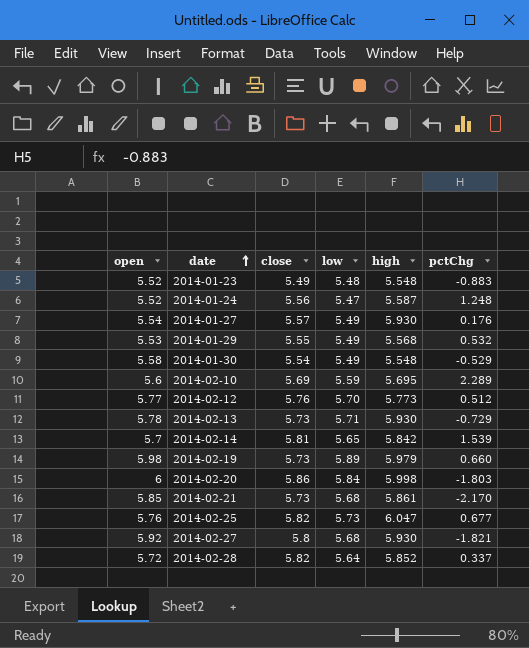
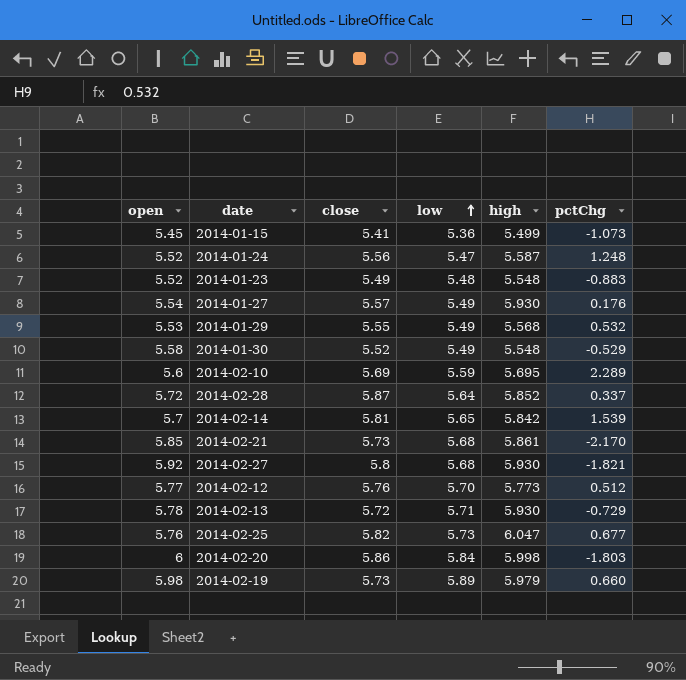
row order: date ascending -> low ascending
row 2014-01-15: none -> 5.45 | 5.41 | 5.36 | 5.499 | -1.073
2014-01-30 | close: 5.54 -> 5.52
2014-02-28 | close: 5.82 -> 5.87
2014-02-13 | close: 5.73 -> 5.72

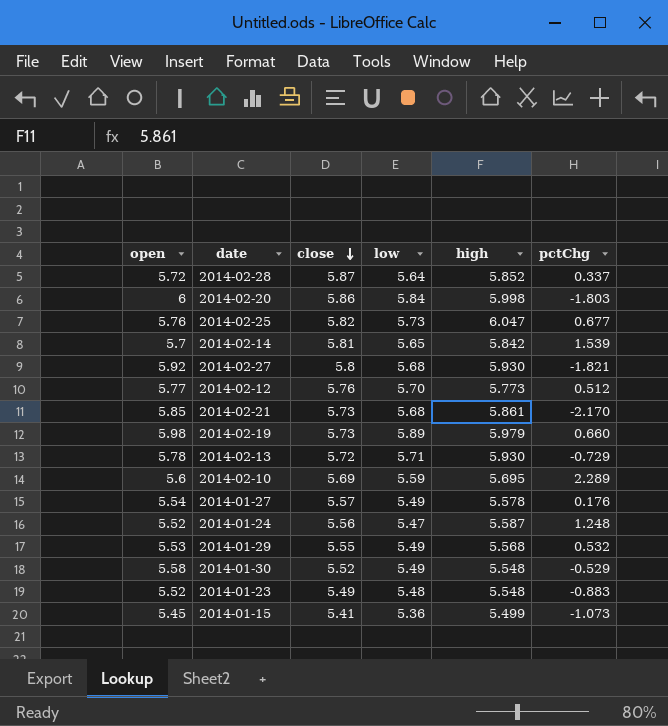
row order: low ascending -> close descending
2014-01-27 | high: 5.930 -> 5.578

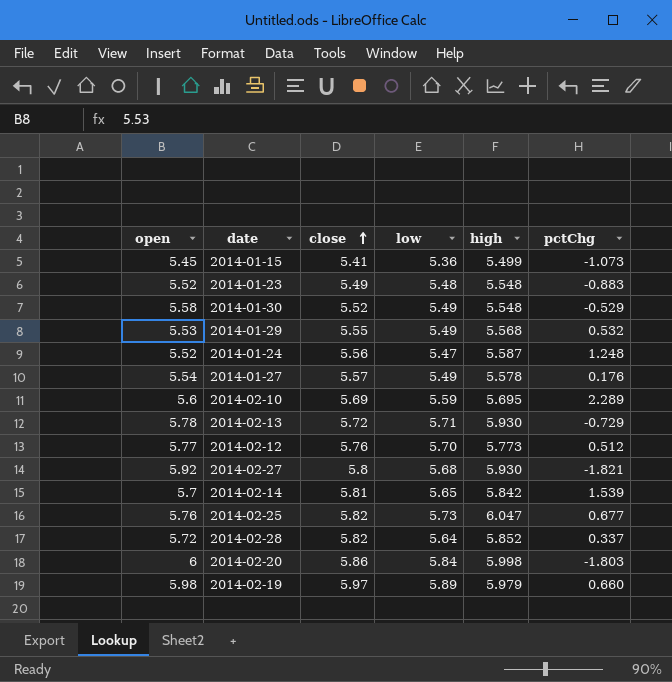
row order: close descending -> close ascending
row 2014-02-21: 5.85 | 5.73 | 5.68 | 5.861 | -2.170 -> none
2014-02-28 | close: 5.87 -> 5.82
2014-02-19 | close: 5.73 -> 5.97

